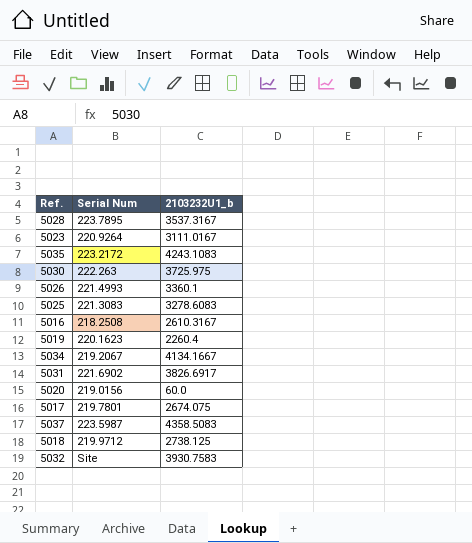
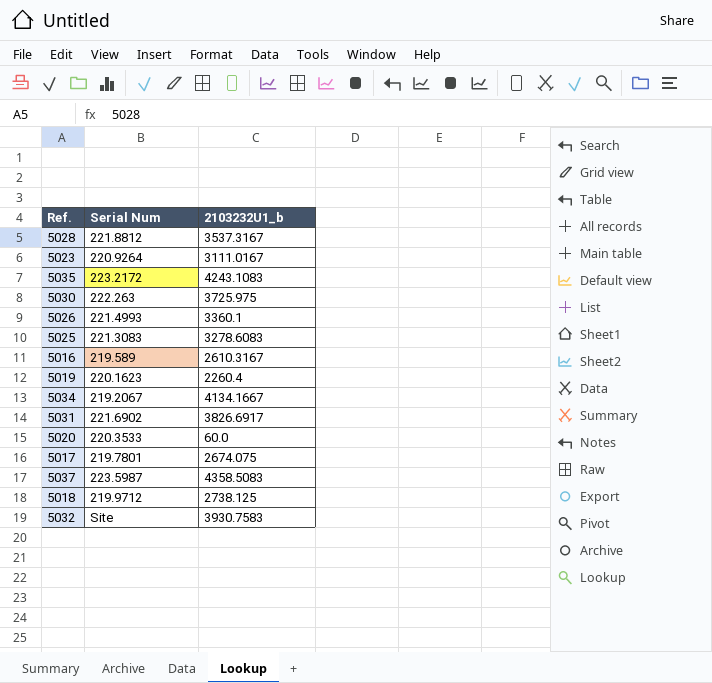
5028 | Serial Num: 223.7895 -> 221.8812
5016 | Serial Num: 218.2508 -> 219.589
5020 | Serial Num: 219.0156 -> 220.3533

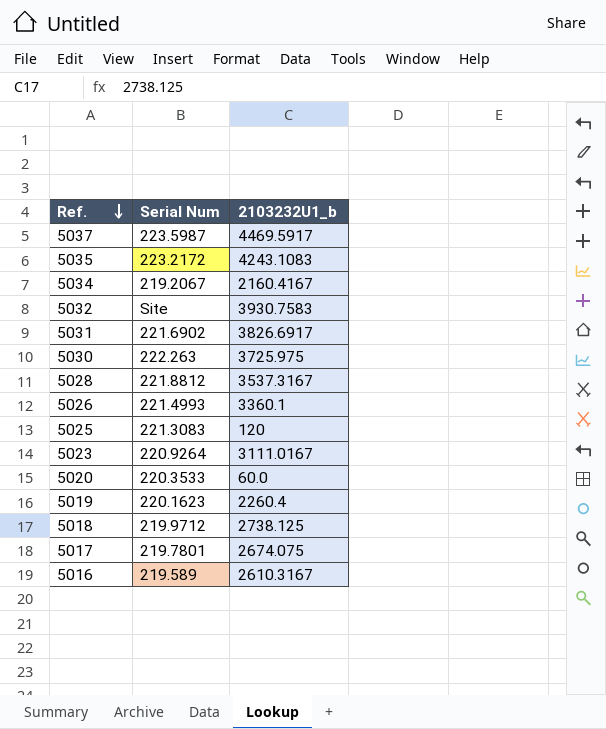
row order: none -> Ref. descending
5037 | 2103232U1_b: 4358.5083 -> 4469.5917
5034 | 2103232U1_b: 4134.1667 -> 2160.4167
5025 | 2103232U1_b: 3278.6083 -> 120

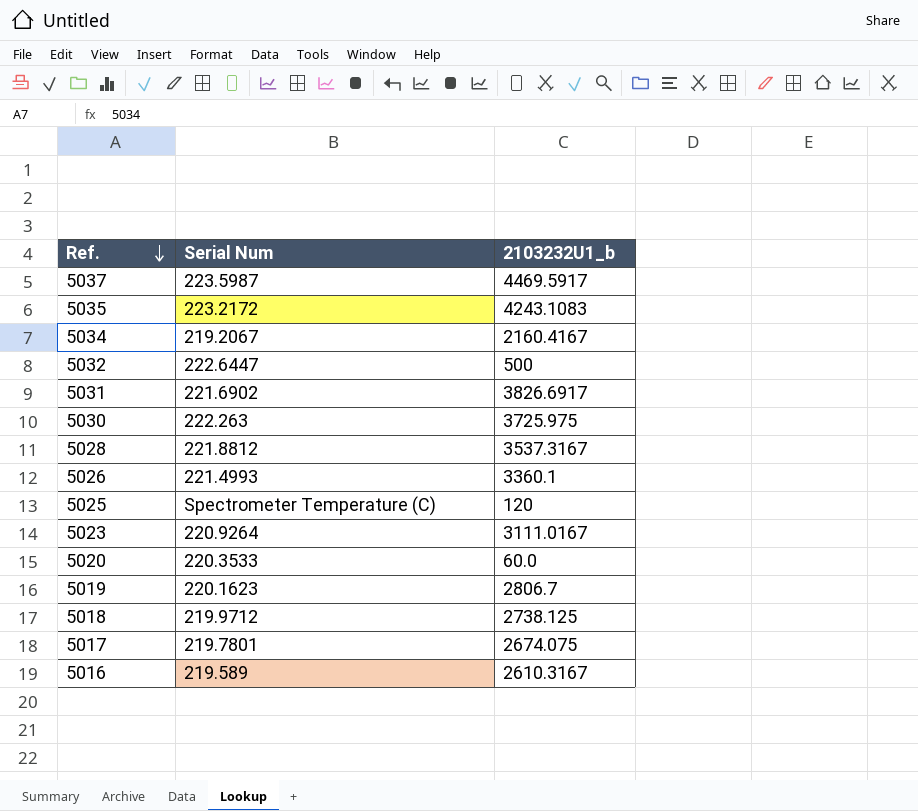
5032 | Serial Num: Site -> 222.6447
5032 | 2103232U1_b: 3930.7583 -> 500
5025 | Serial Num: 221.3083 -> Spectrometer Temperature (C)
5019 | 2103232U1_b: 2260.4 -> 2806.7

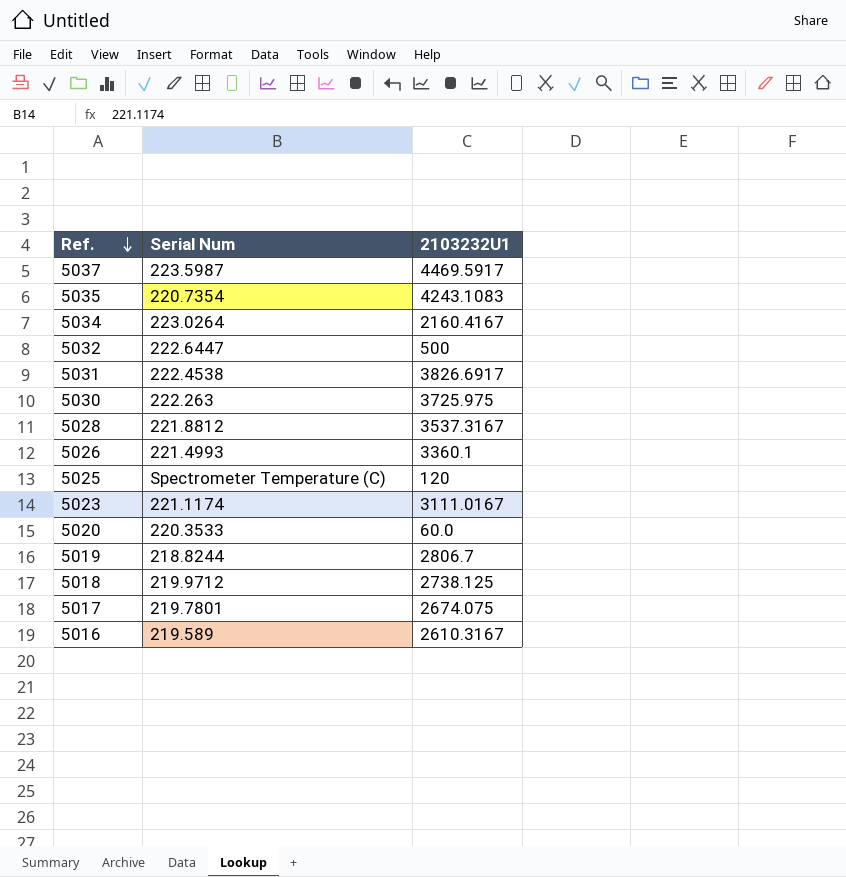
column name: 2103232U1_b -> 2103232U1
5035 | Serial Num: 223.2172 -> 220.7354
5034 | Serial Num: 219.2067 -> 223.0264
5031 | Serial Num: 221.6902 -> 222.4538
5023 | Serial Num: 220.9264 -> 221.1174
5019 | Serial Num: 220.1623 -> 218.8244

